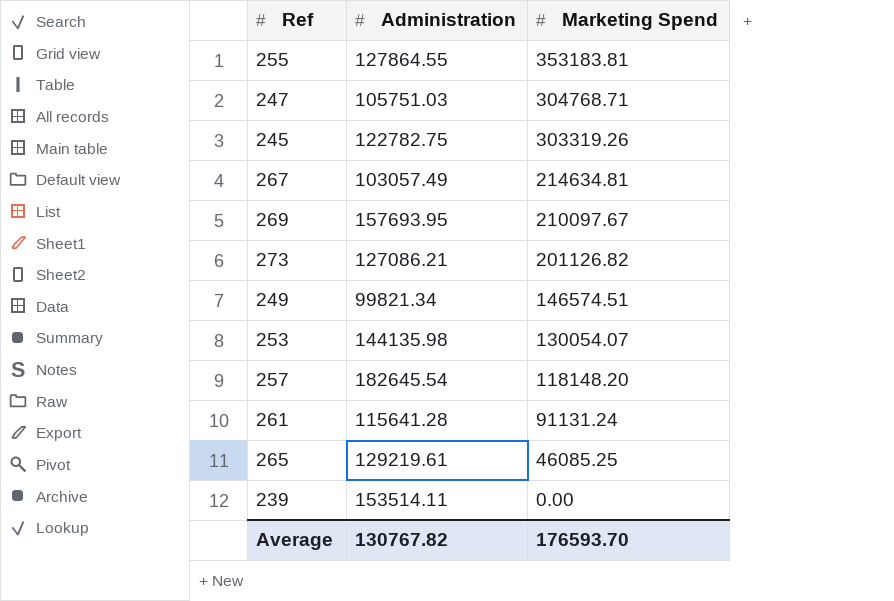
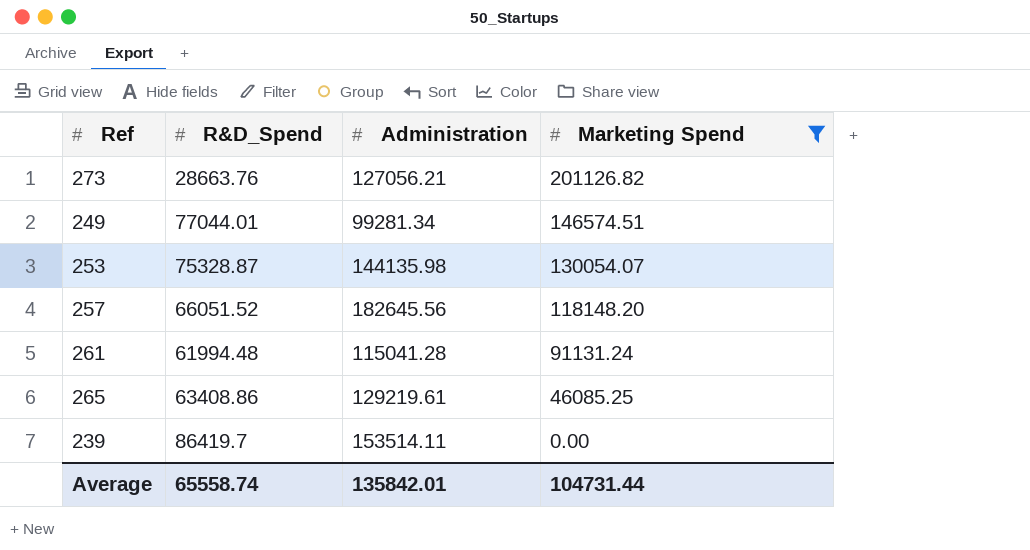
filter: none -> Marketing Spend <= 201126.82
column R&D_Spend | position: none -> 2
273 | Administration: 127086.21 -> 127056.21
249 | Administration: 99821.34 -> 99281.34
257 | Administration: 182645.54 -> 182645.56
261 | Administration: 115641.28 -> 115041.28
Average | Administration: 130767.82 -> 135842.01
Average | Marketing Spend: 176593.70 -> 104731.44

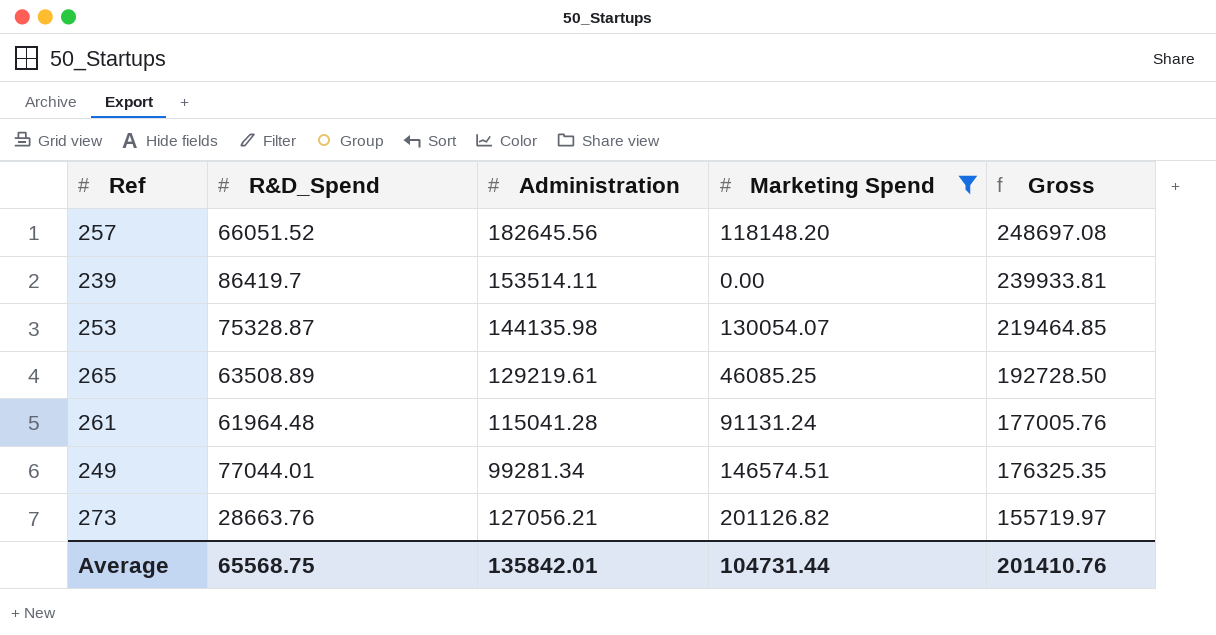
row order: Marketing Spend descending -> Gross descending
column Gross | formula: none -> [R&D_Spend] + [Administration]
265 | R&D_Spend: 63408.86 -> 63508.89
261 | R&D_Spend: 61994.48 -> 61964.48
Average | R&D_Spend: 65558.74 -> 65568.75

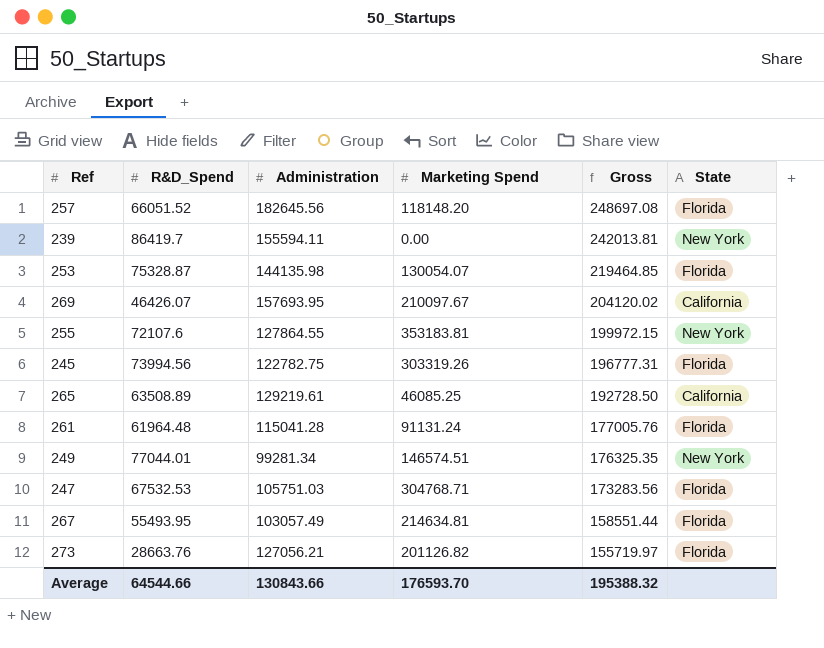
filter: Marketing Spend <= 201126.82 -> none
column State | position: none -> 6
239 | Administration: 153514.11 -> 155594.11
239 | Gross: 239933.81 -> 242013.81
Average | R&D_Spend: 65568.75 -> 64544.66
Average | Administration: 135842.01 -> 130843.66
Average | Marketing Spend: 104731.44 -> 176593.70
Average | Gross: 201410.76 -> 195388.32

